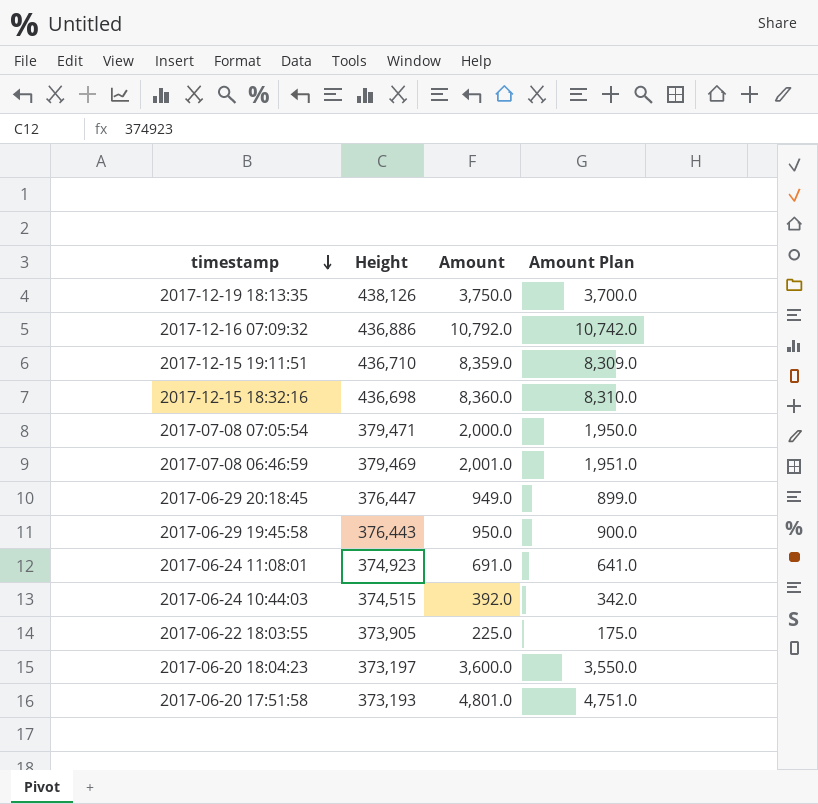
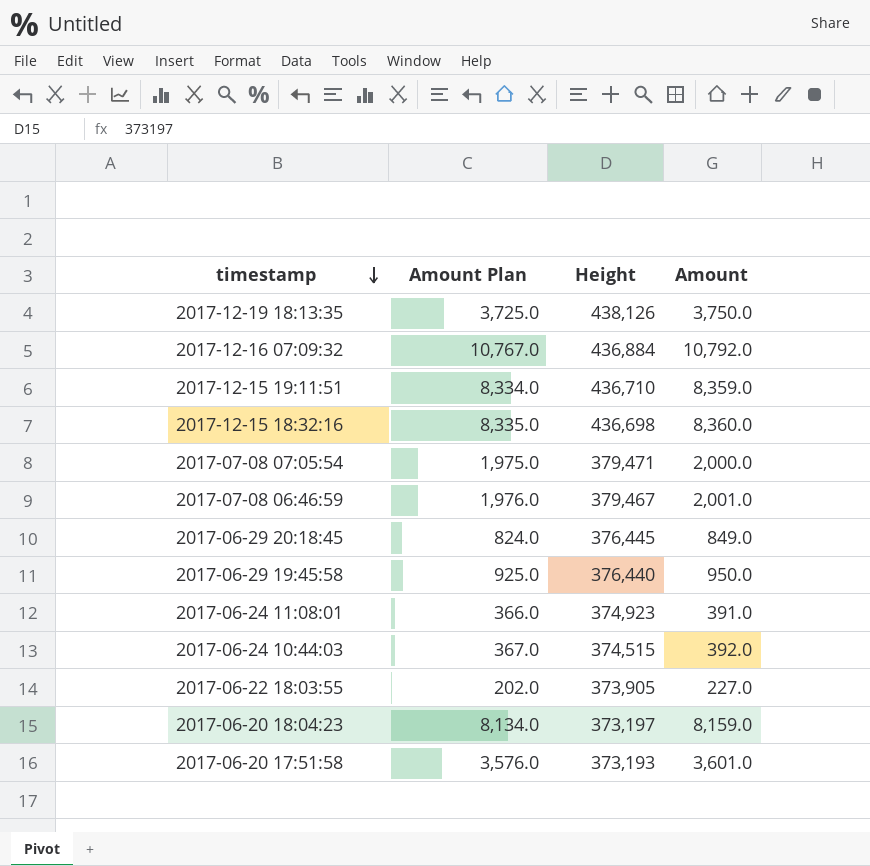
column Amount Plan | formula: [Amount] - 50 -> [Amount] - 25
column Amount Plan | position: 4 -> 2
2017-12-16 07:09:32 | Height: 436,886 -> 436,884
2017-07-08 06:46:59 | Height: 379,469 -> 379,467
2017-06-29 20:18:45 | Height: 376,447 -> 376,445
2017-06-29 20:18:45 | Amount: 949.0 -> 849.0
2017-06-29 19:45:58 | Height: 376,443 -> 376,440
2017-06-24 11:08:01 | Amount: 691.0 -> 391.0
2017-06-22 18:03:55 | Amount: 225.0 -> 227.0
2017-06-20 18:04:23 | Amount: 3,600.0 -> 8,159.0
2017-06-20 17:51:58 | Amount: 4,801.0 -> 3,601.0

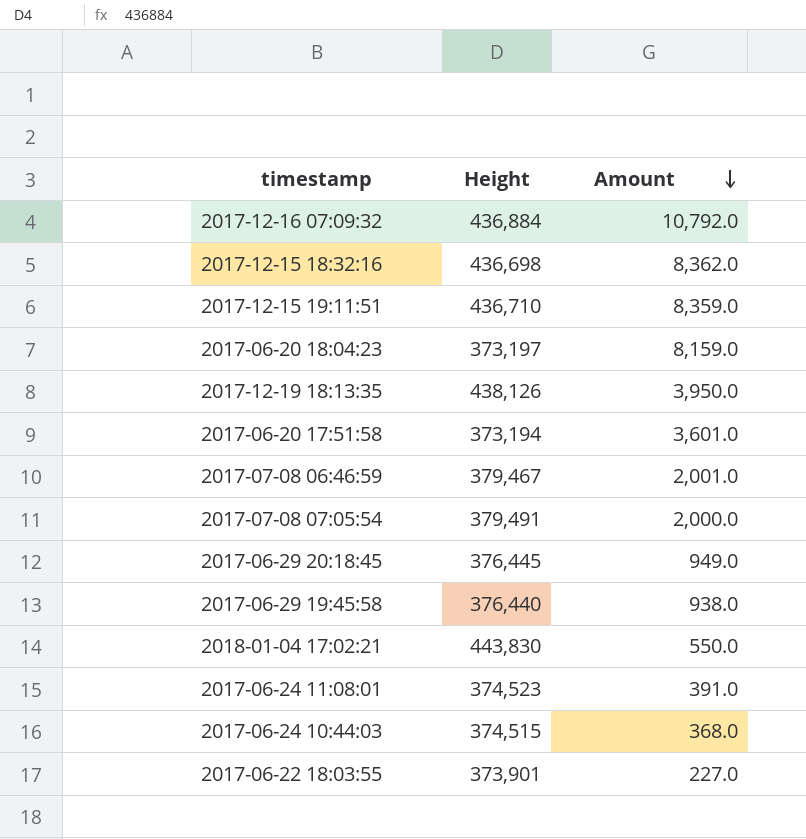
row order: timestamp descending -> Amount descending
column Amount Plan | formula: [Amount] - 25 -> none
2017-12-15 18:32:16 | Amount: 8,360.0 -> 8,362.0
2017-12-19 18:13:35 | Amount: 3,750.0 -> 3,950.0
2017-06-20 17:51:58 | Height: 373,193 -> 373,194
2017-07-08 07:05:54 | Height: 379,471 -> 379,491
2017-06-29 20:18:45 | Amount: 849.0 -> 949.0
2017-06-29 19:45:58 | Amount: 950.0 -> 938.0
row 2018-01-04 17:02:21: none -> 443,830 | 550.0
2017-06-24 11:08:01 | Height: 374,923 -> 374,523
2017-06-24 10:44:03 | Amount: 392.0 -> 368.0
2017-06-22 18:03:55 | Height: 373,905 -> 373,901

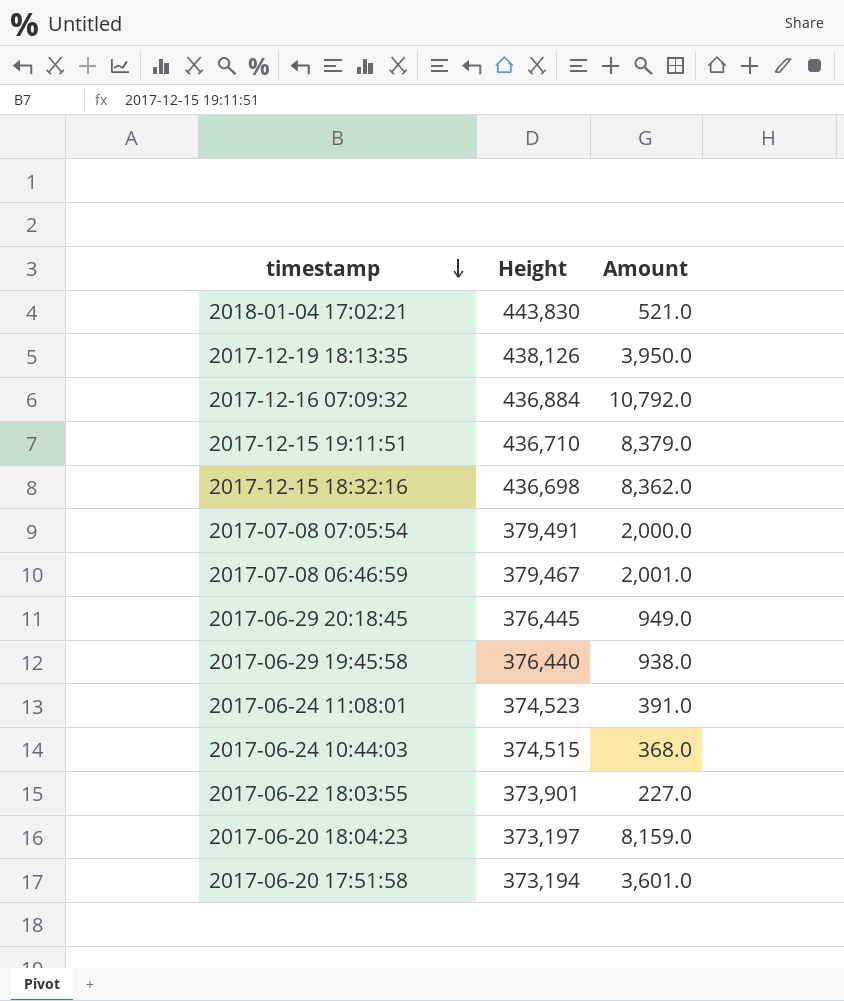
row order: Amount descending -> timestamp descending
2018-01-04 17:02:21 | Amount: 550.0 -> 521.0
2017-12-15 19:11:51 | Amount: 8,359.0 -> 8,379.0

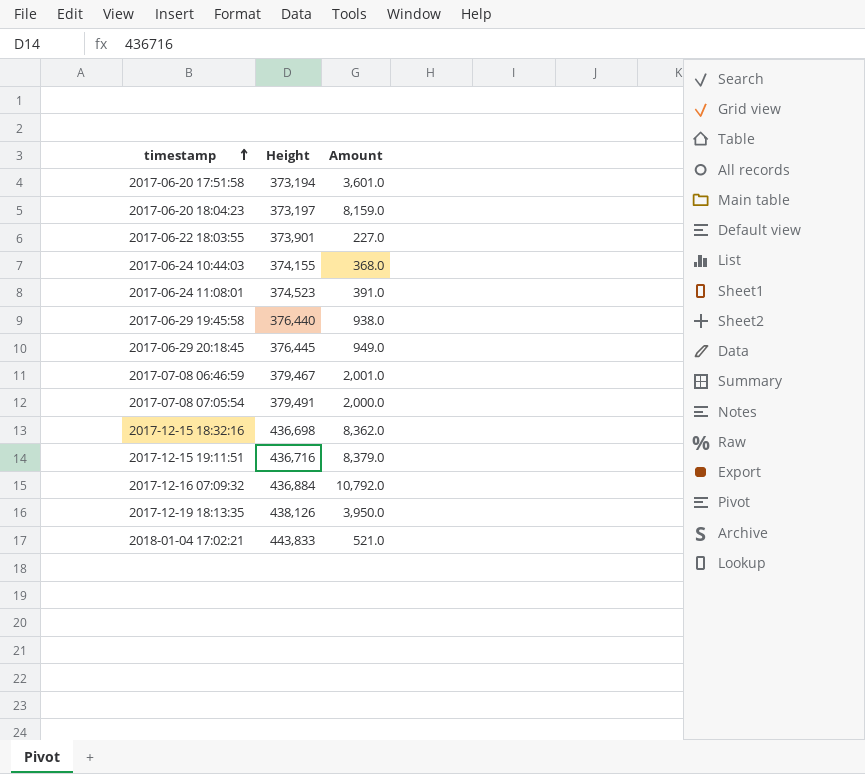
row order: timestamp descending -> timestamp ascending
2017-06-24 10:44:03 | Height: 374,515 -> 374,155
2017-12-15 19:11:51 | Height: 436,710 -> 436,716
2018-01-04 17:02:21 | Height: 443,830 -> 443,833

